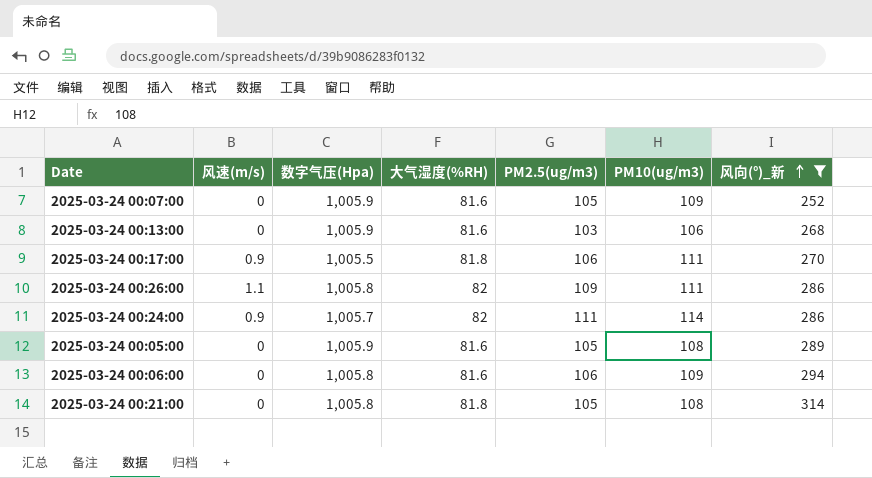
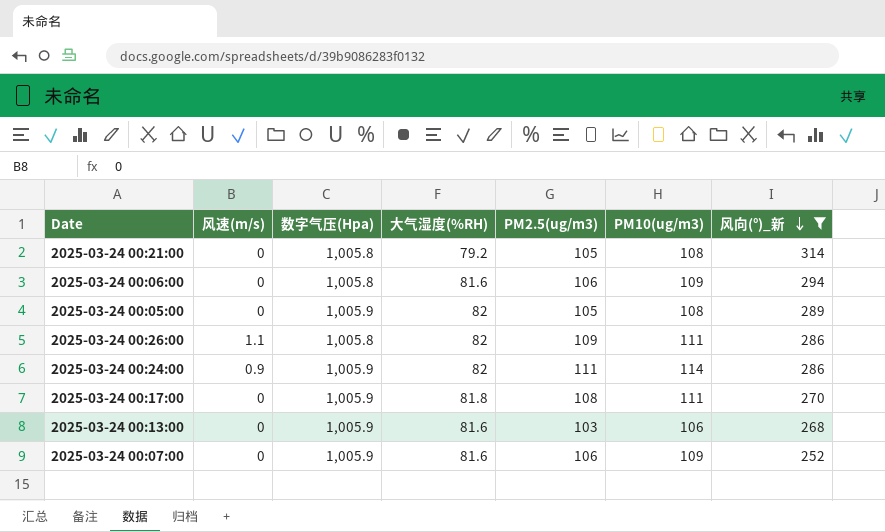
row order: 风向(°)_新 ascending -> 风向(°)_新 descending
2025-03-24 00:21:00 | 大气湿度(%RH): 81.8 -> 79.2
2025-03-24 00:05:00 | 大气湿度(%RH): 81.6 -> 82
2025-03-24 00:24:00 | 数字气压(Hpa): 1,005.7 -> 1,005.9
2025-03-24 00:17:00 | 风速(m/s): 0.9 -> 0
2025-03-24 00:17:00 | 数字气压(Hpa): 1,005.5 -> 1,005.9
2025-03-24 00:17:00 | PM2.5(ug/m3): 106 -> 108
2025-03-24 00:07:00 | PM2.5(ug/m3): 105 -> 106

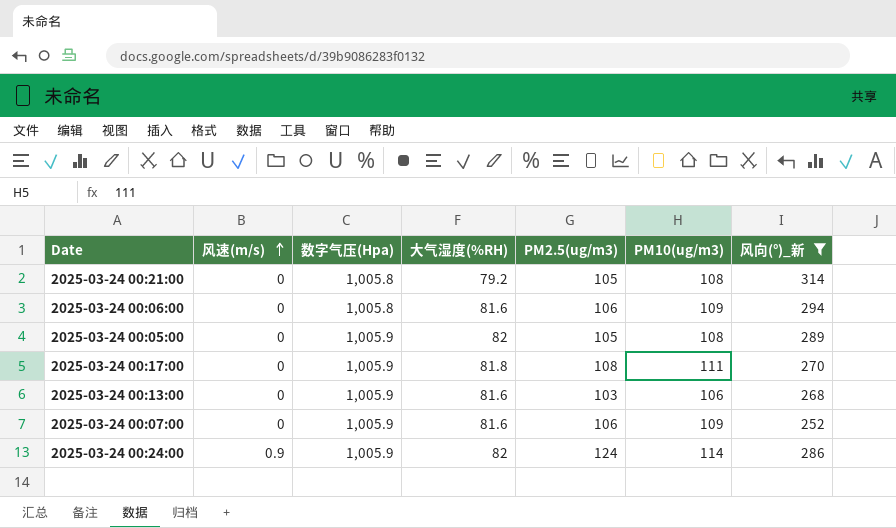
row order: 风向(°)_新 descending -> 风速(m/s) ascending
row 2025-03-24 00:26:00: 1.1 | 1,005.8 | 82 | 109 | 111 | 286 -> none
2025-03-24 00:24:00 | PM2.5(ug/m3): 111 -> 124

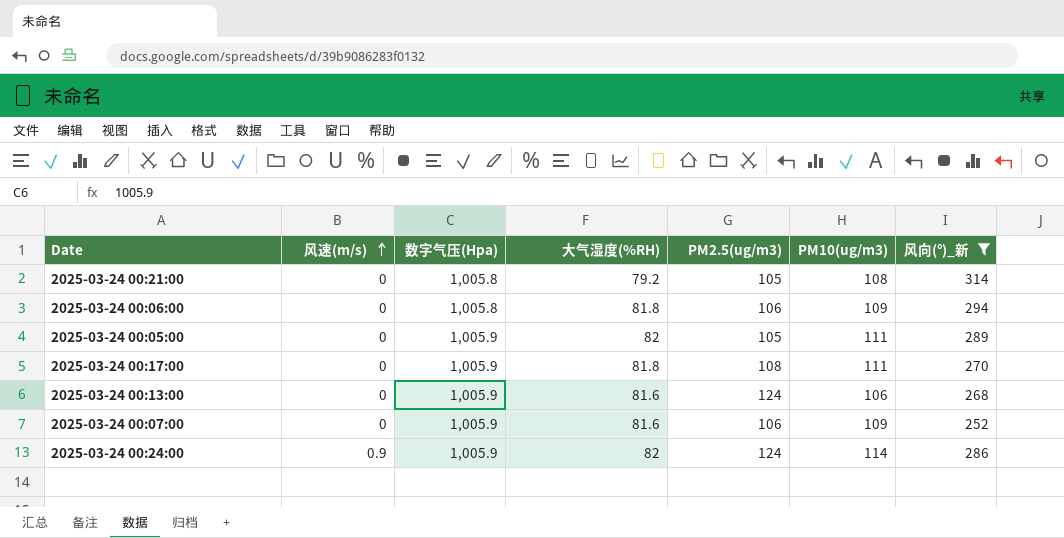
2025-03-24 00:06:00 | 大气湿度(%RH): 81.6 -> 81.8
2025-03-24 00:05:00 | PM10(ug/m3): 108 -> 111
2025-03-24 00:13:00 | PM2.5(ug/m3): 103 -> 124

